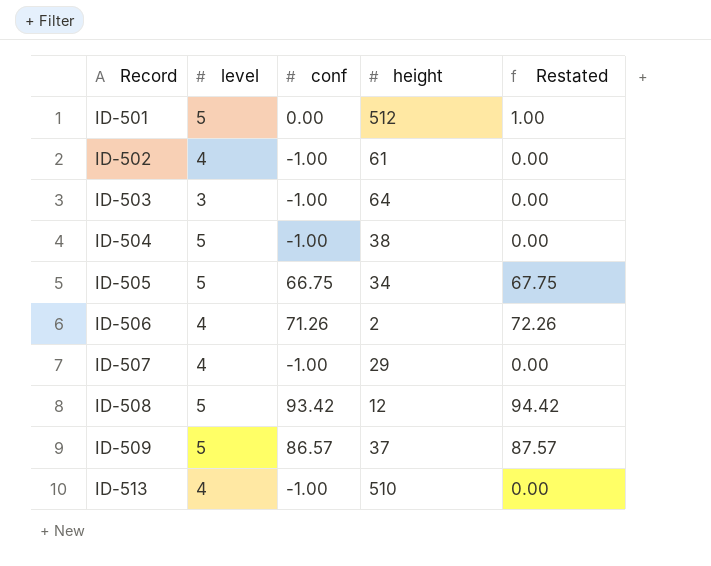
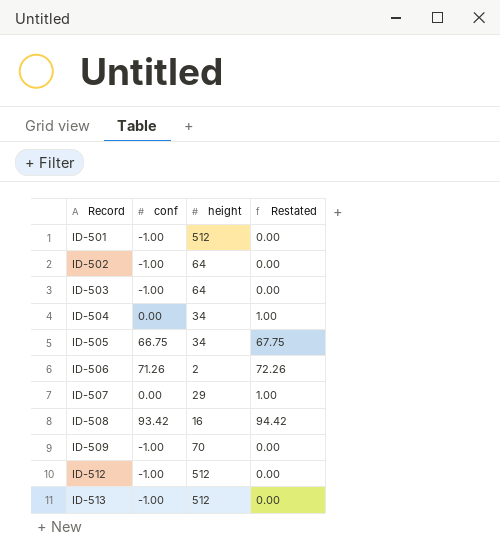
column level | position: 2 -> none
ID-501 | conf: 0.00 -> -1.00
ID-501 | Restated: 1.00 -> 0.00
ID-502 | height: 61 -> 64
ID-504 | conf: -1.00 -> 0.00
ID-504 | height: 38 -> 34
ID-504 | Restated: 0.00 -> 1.00
ID-507 | conf: -1.00 -> 0.00
ID-507 | Restated: 0.00 -> 1.00
ID-508 | height: 12 -> 16
ID-509 | conf: 86.57 -> -1.00
ID-509 | height: 37 -> 70
ID-509 | Restated: 87.57 -> 0.00
row ID-512: none -> -1.00 | 512 | 0.00
ID-513 | height: 510 -> 512

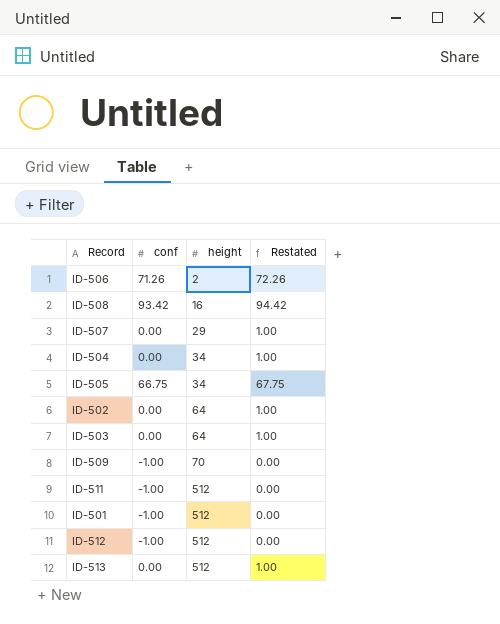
row order: Record ascending -> height ascending
ID-502 | conf: -1.00 -> 0.00
ID-502 | Restated: 0.00 -> 1.00
ID-503 | conf: -1.00 -> 0.00
ID-503 | Restated: 0.00 -> 1.00
row ID-511: none -> -1.00 | 512 | 0.00
ID-513 | conf: -1.00 -> 0.00
ID-513 | Restated: 0.00 -> 1.00

